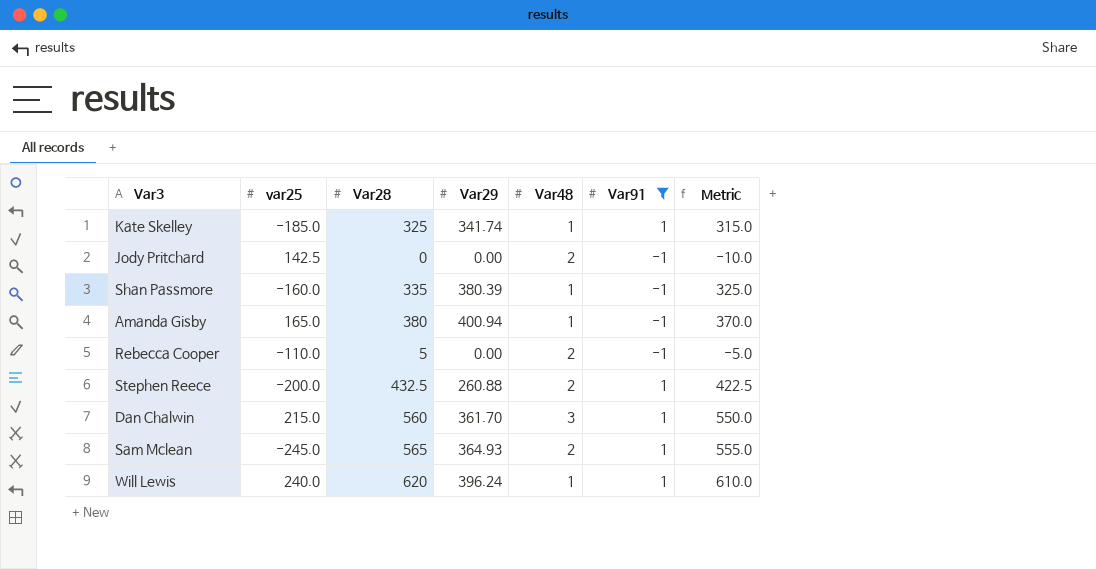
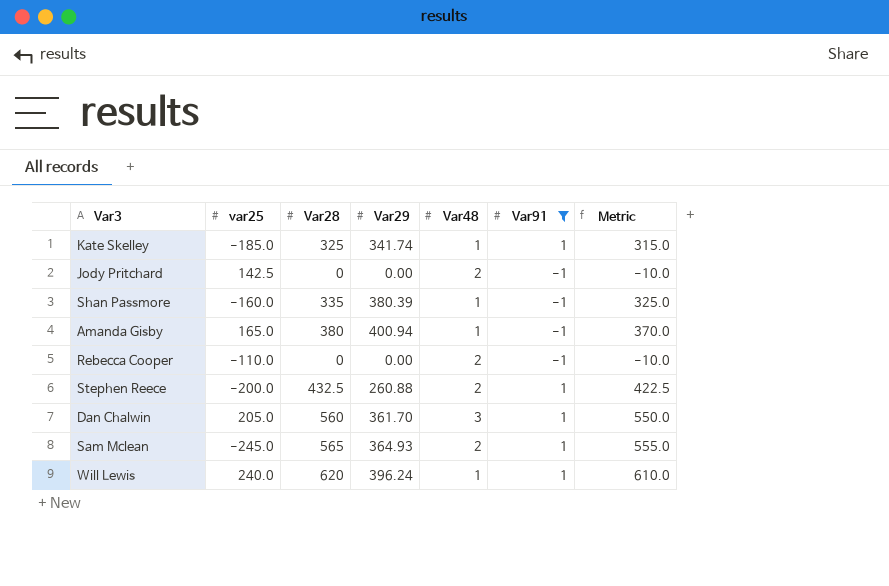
Rebecca Cooper | Var28: 5 -> 0
Rebecca Cooper | Metric: -5.0 -> -10.0
Dan Chalwin | var25: 215.0 -> 205.0

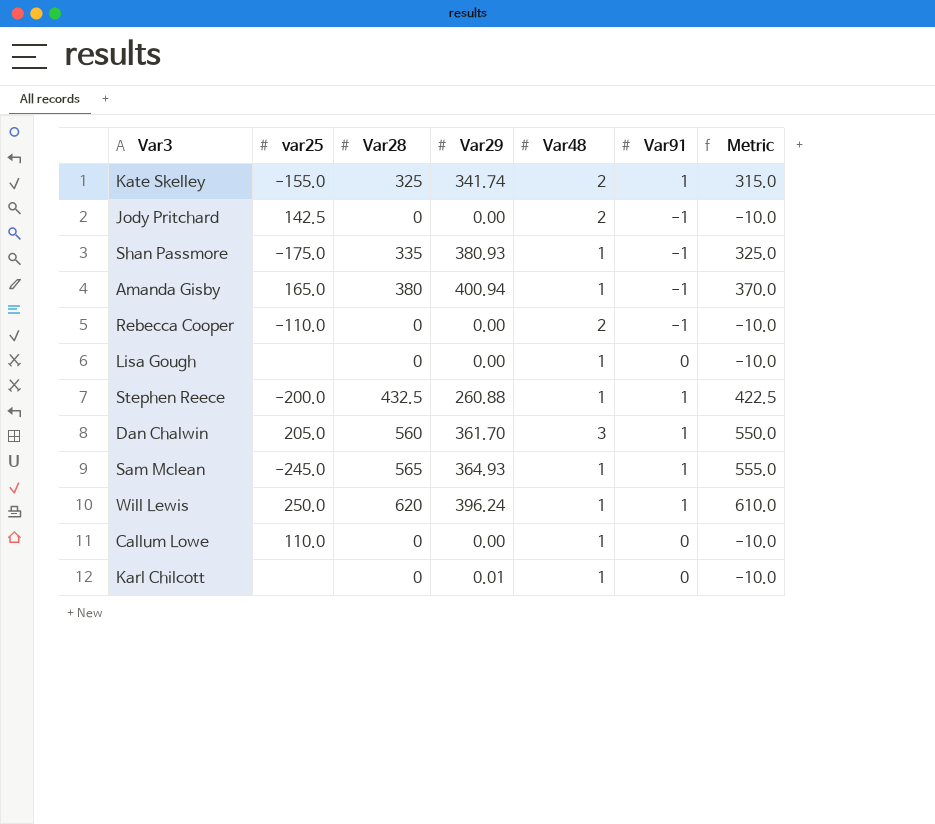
filter: Var91 != 0 -> none
Kate Skelley | var25: -185.0 -> -155.0
Kate Skelley | Var48: 1 -> 2
Shan Passmore | var25: -160.0 -> -175.0
Shan Passmore | Var29: 380.39 -> 380.93
Stephen Reece | Var48: 2 -> 1
Sam Mclean | Var48: 2 -> 1
Will Lewis | var25: 240.0 -> 250.0

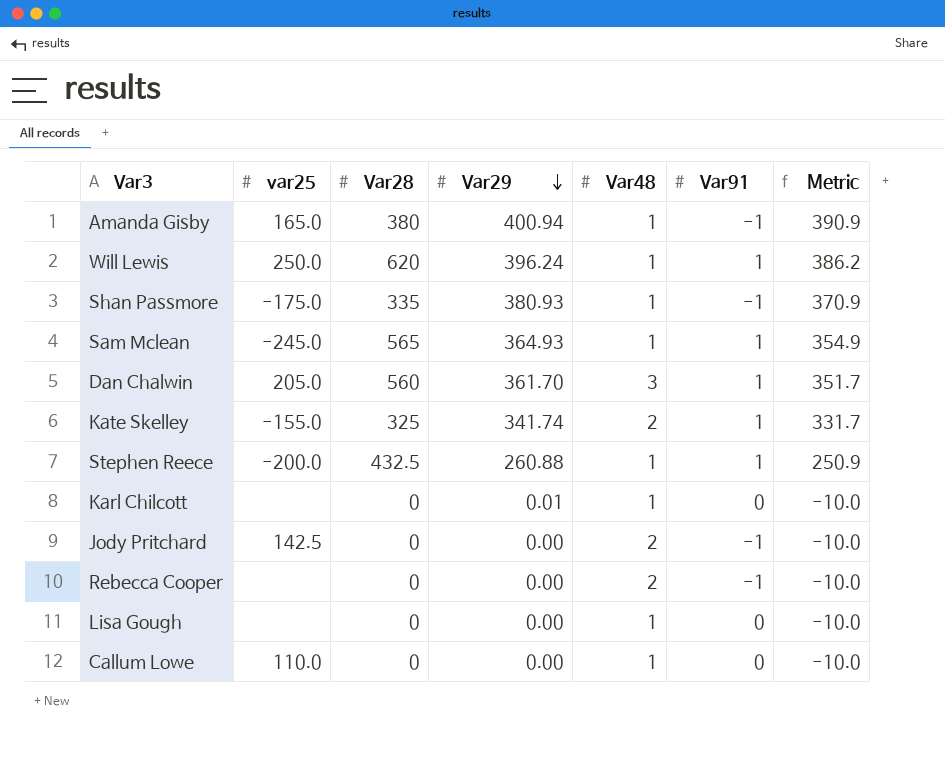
row order: none -> Var29 descending
column Metric | formula: [Var28] - 10 -> [Var29] - 10
Rebecca Cooper | var25: -110.0 -> none

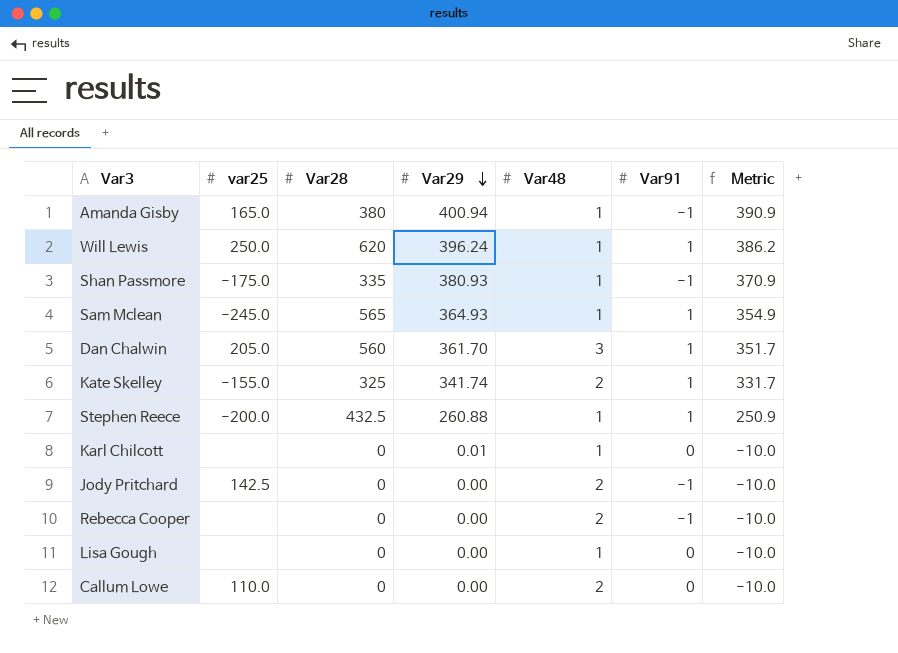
Callum Lowe | Var48: 1 -> 2

